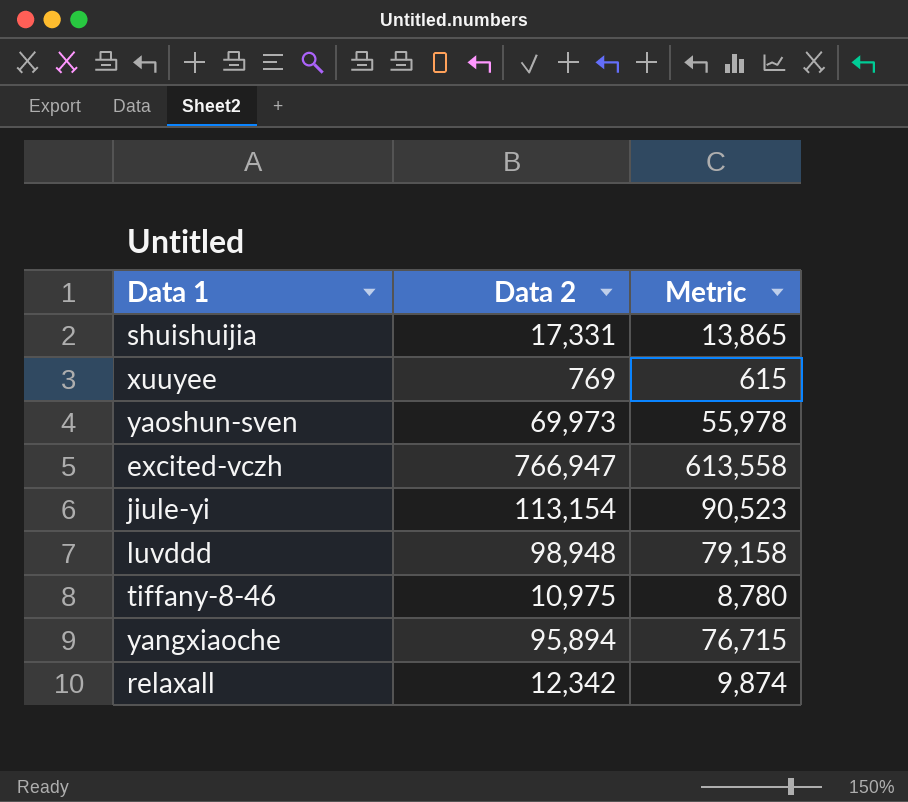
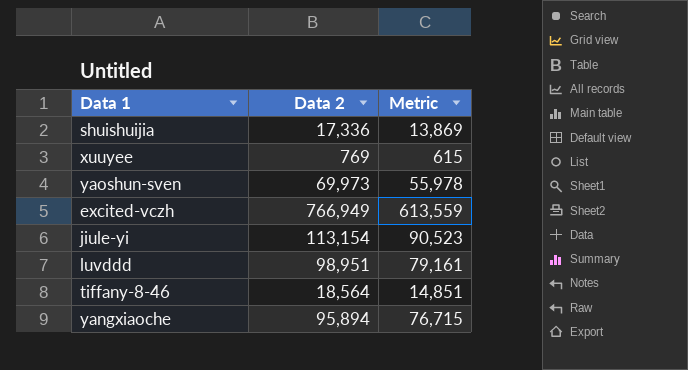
row relaxall: 12,342 | 9,874 -> none
shuishuijia | Data 2: 17,331 -> 17,336
shuishuijia | Metric: 13,865 -> 13,869
excited-vczh | Data 2: 766,947 -> 766,949
excited-vczh | Metric: 613,558 -> 613,559
luvddd | Data 2: 98,948 -> 98,951
luvddd | Metric: 79,158 -> 79,161
tiffany-8-46 | Data 2: 10,975 -> 18,564
tiffany-8-46 | Metric: 8,780 -> 14,851

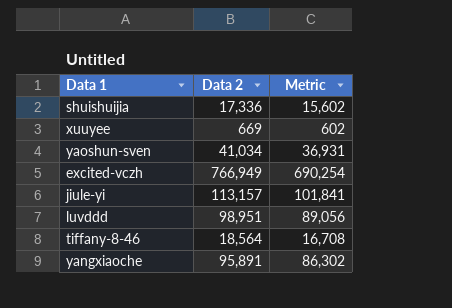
column Metric | formula: [Data 2] * 0.8 -> [Data 2] * 0.9
xuuyee | Data 2: 769 -> 669
yaoshun-sven | Data 2: 69,973 -> 41,034
jiule-yi | Data 2: 113,154 -> 113,157
yangxiaoche | Data 2: 95,894 -> 95,891

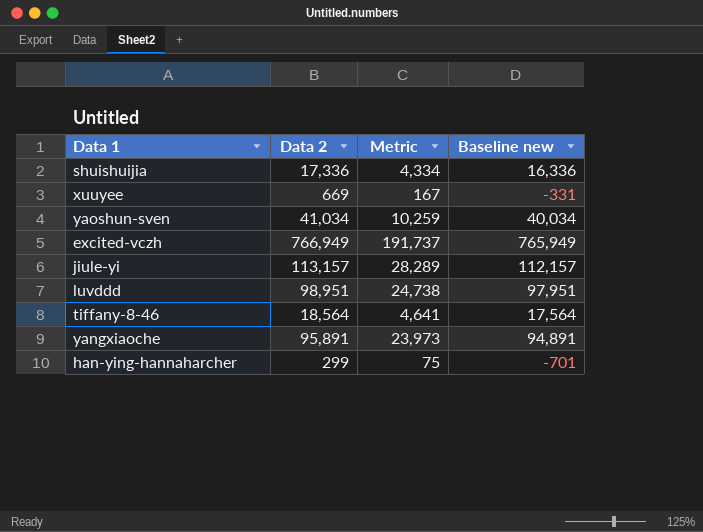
column Metric | formula: [Data 2] * 0.9 -> [Data 2] * 0.25
column Baseline new | formula: none -> [Data 2] - 1000
row han-ying-hannaharcher: none -> 299 | 75 | -701

